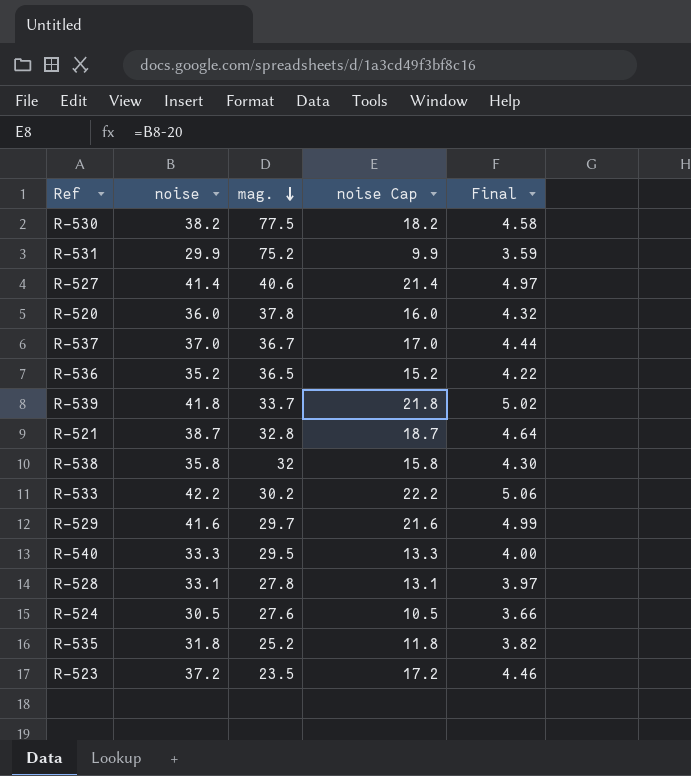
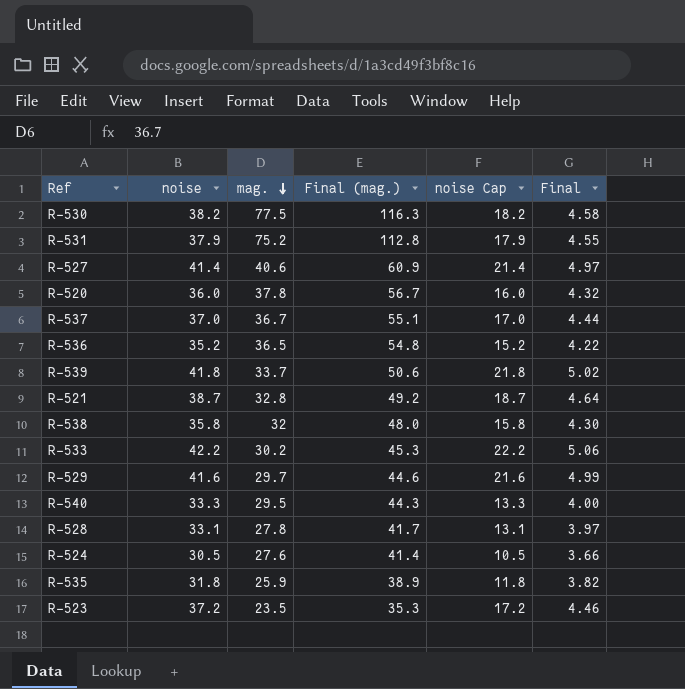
column Final (mag.) | formula: none -> [mag.] * 1.5
R-531 | noise: 29.9 -> 37.9
R-531 | noise Cap: 9.9 -> 17.9
R-531 | Final: 3.59 -> 4.55
R-535 | mag.: 25.2 -> 25.9

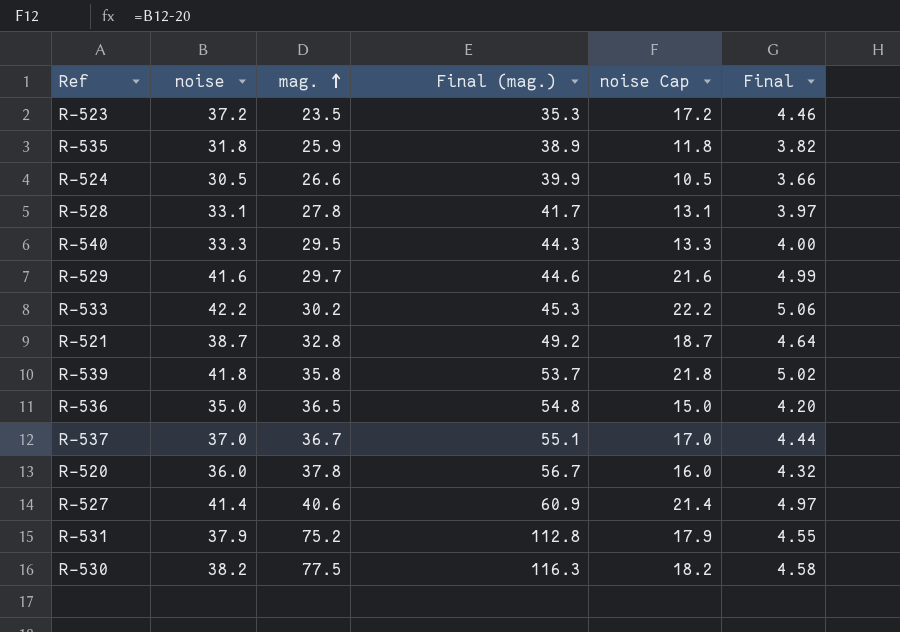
row order: mag. descending -> mag. ascending
row R-538: 35.8 | 32 | 48.0 | 15.8 | 4.30 -> none
R-524 | mag.: 27.6 -> 26.6
R-524 | Final (mag.): 41.4 -> 39.9
R-539 | mag.: 33.7 -> 35.8
R-539 | Final (mag.): 50.6 -> 53.7
R-536 | noise: 35.2 -> 35.0
R-536 | noise Cap: 15.2 -> 15.0
R-536 | Final: 4.22 -> 4.20

